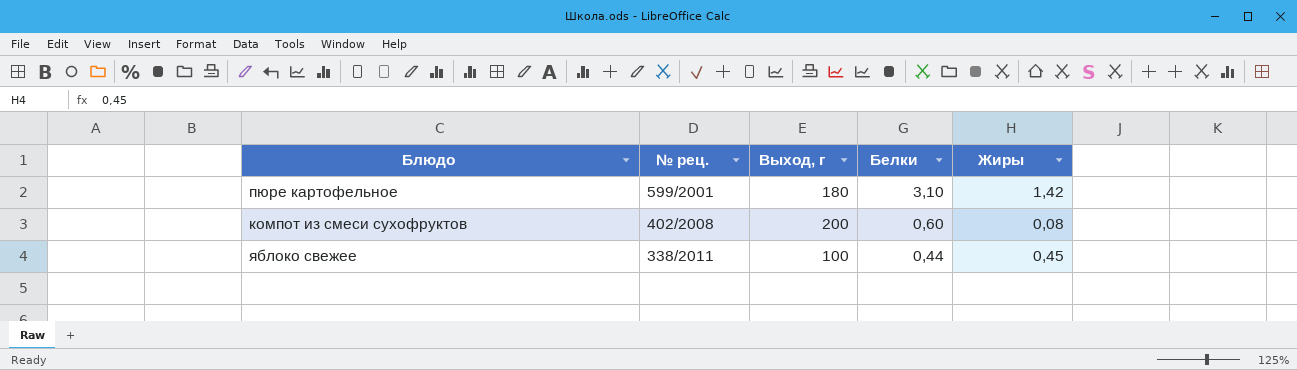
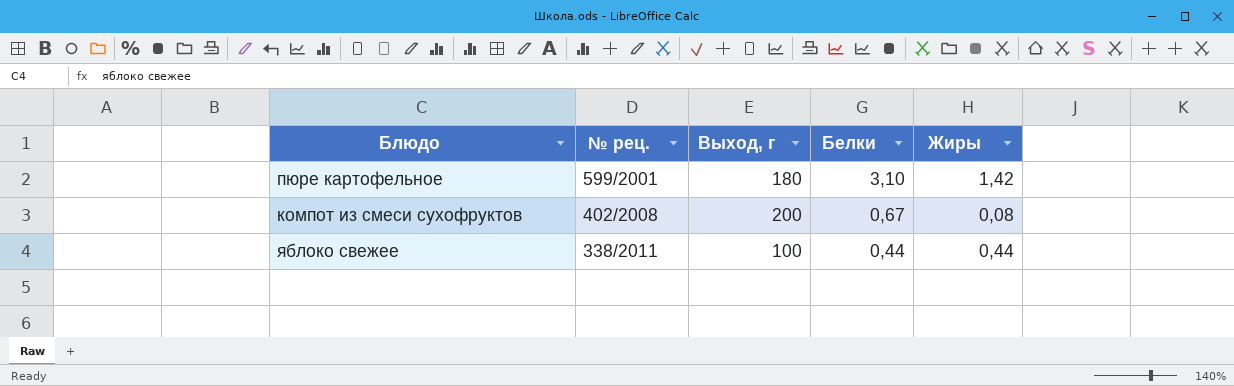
компот из смеси сухофруктов | Белки: 0,60 -> 0,67
яблоко свежее | Жиры: 0,45 -> 0,44

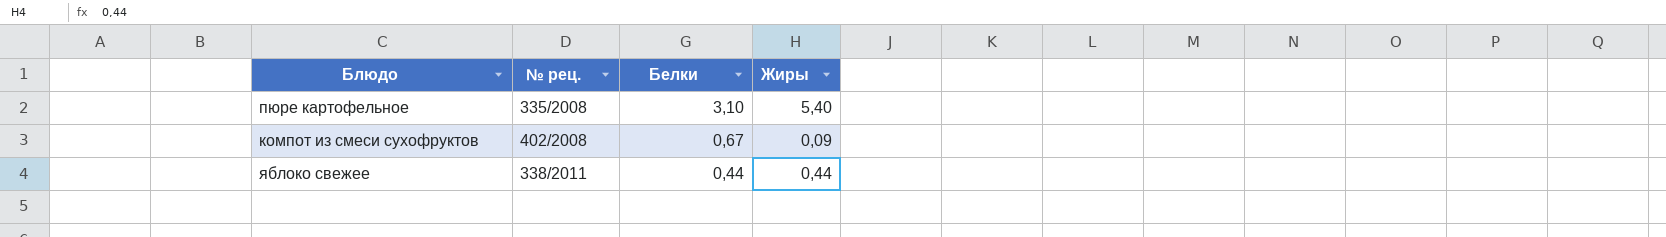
column Выход, г | position: 3 -> none
пюре картофельное | № рец.: 599/2001 -> 335/2008
пюре картофельное | Жиры: 1,42 -> 5,40
компот из смеси сухофруктов | Жиры: 0,08 -> 0,09

